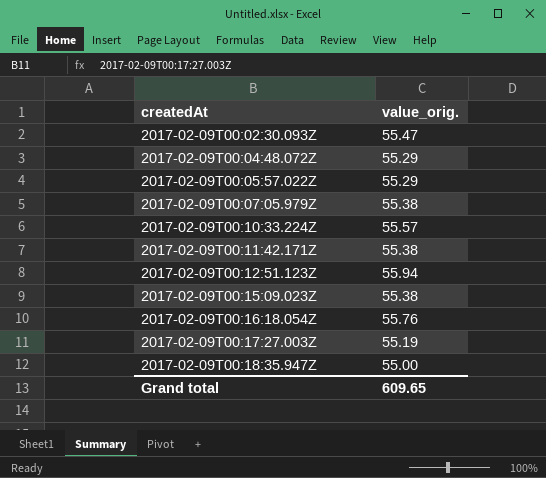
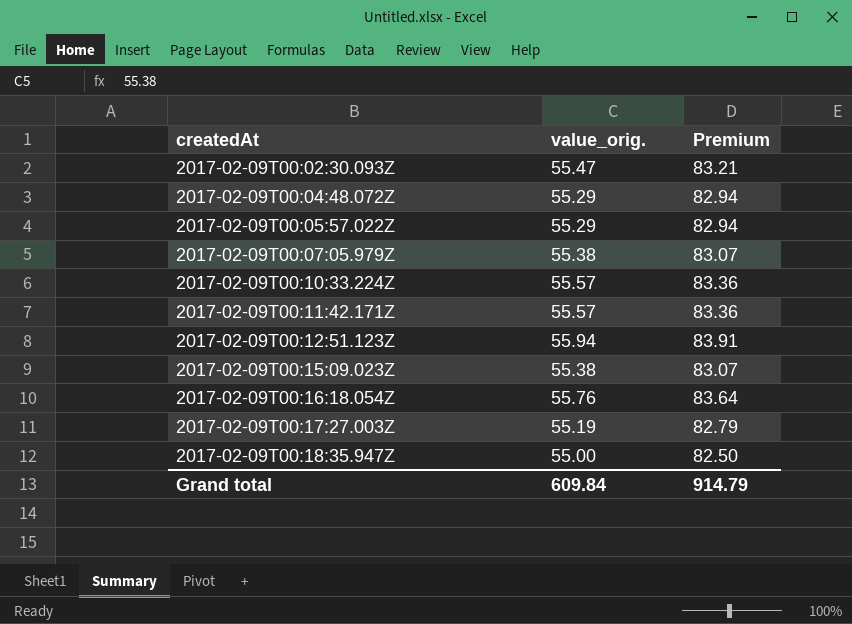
column Premium | formula: none -> [value_orig.] * 1.5
2017-02-09T00:11:42.171Z | value_orig.: 55.38 -> 55.57
Grand total | value_orig.: 609.65 -> 609.84

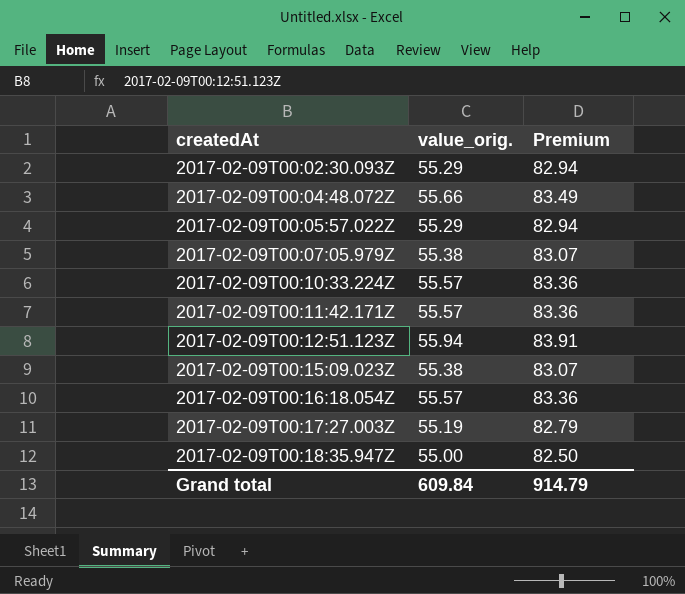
2017-02-09T00:02:30.093Z | value_orig.: 55.47 -> 55.29
2017-02-09T00:02:30.093Z | Premium: 83.21 -> 82.94
2017-02-09T00:04:48.072Z | value_orig.: 55.29 -> 55.66
2017-02-09T00:04:48.072Z | Premium: 82.94 -> 83.49
2017-02-09T00:16:18.054Z | value_orig.: 55.76 -> 55.57
2017-02-09T00:16:18.054Z | Premium: 83.64 -> 83.36

